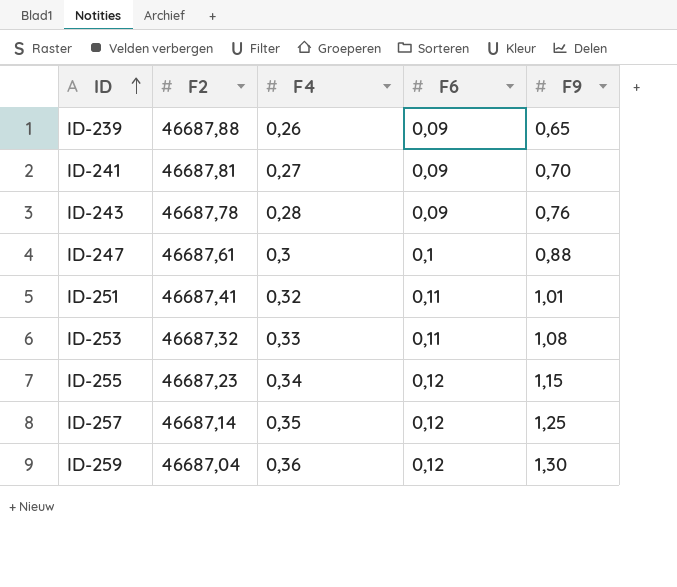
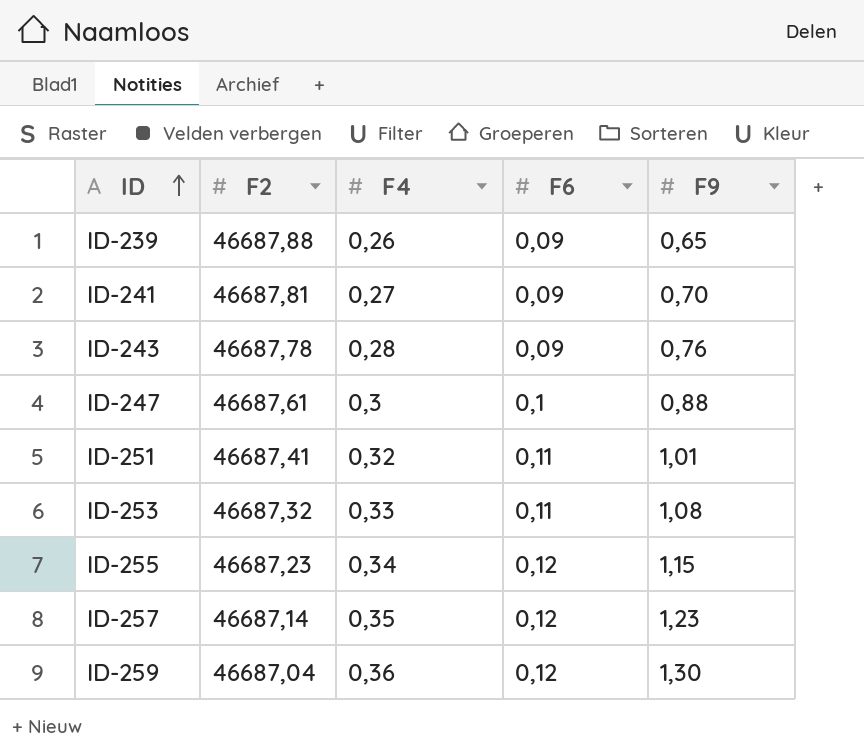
ID-257 | F9: 1,25 -> 1,23

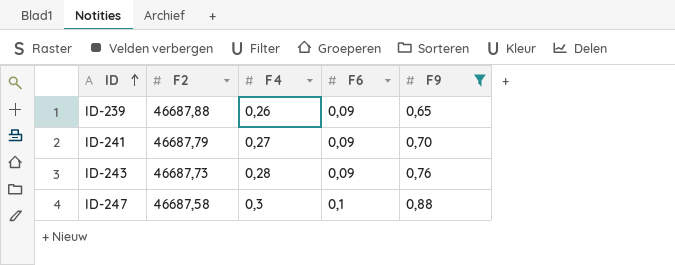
filter: none -> F9 <= 0,88
ID-241 | F2: 46687,81 -> 46687,79
ID-243 | F2: 46687,78 -> 46687,73
ID-247 | F2: 46687,61 -> 46687,58

